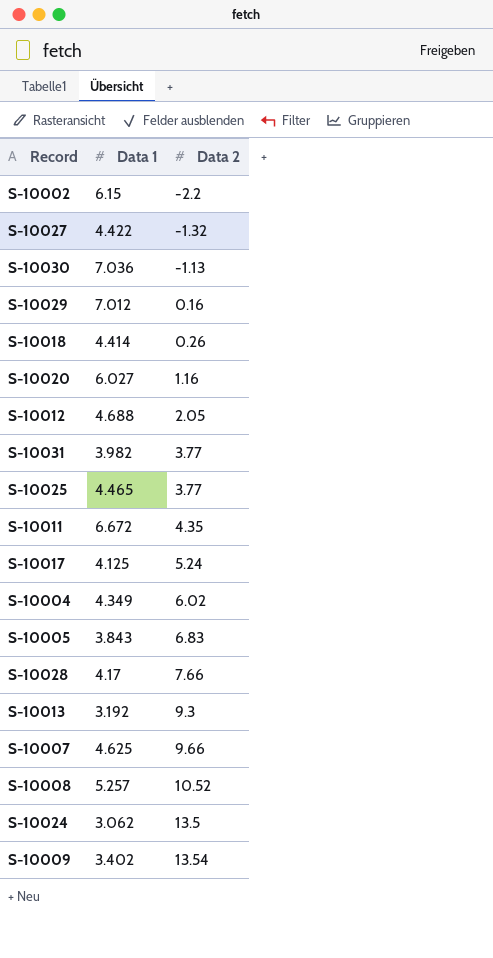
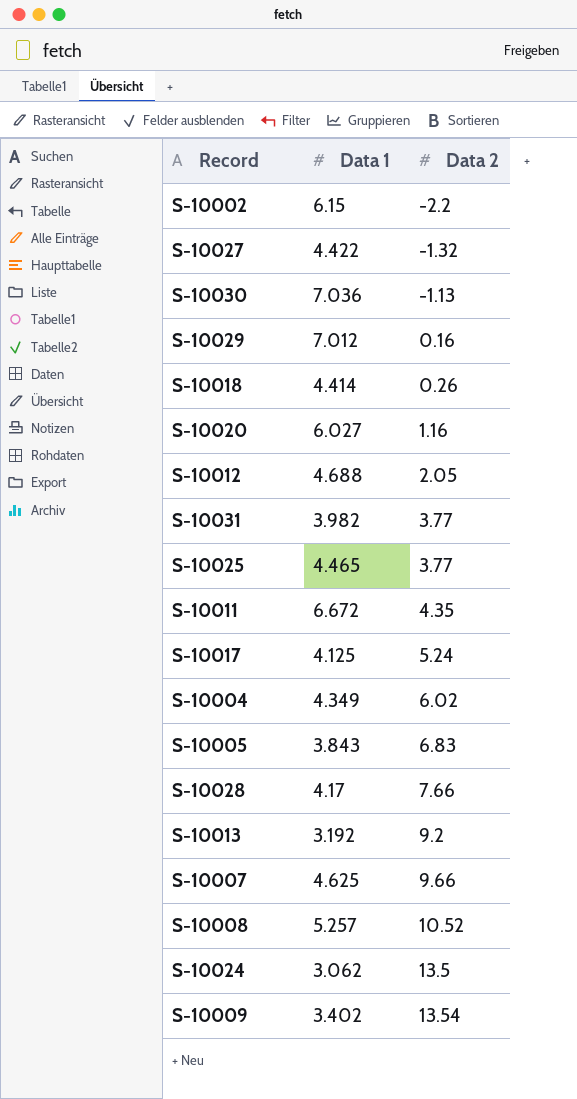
S-10013 | Data 2: 9.3 -> 9.2

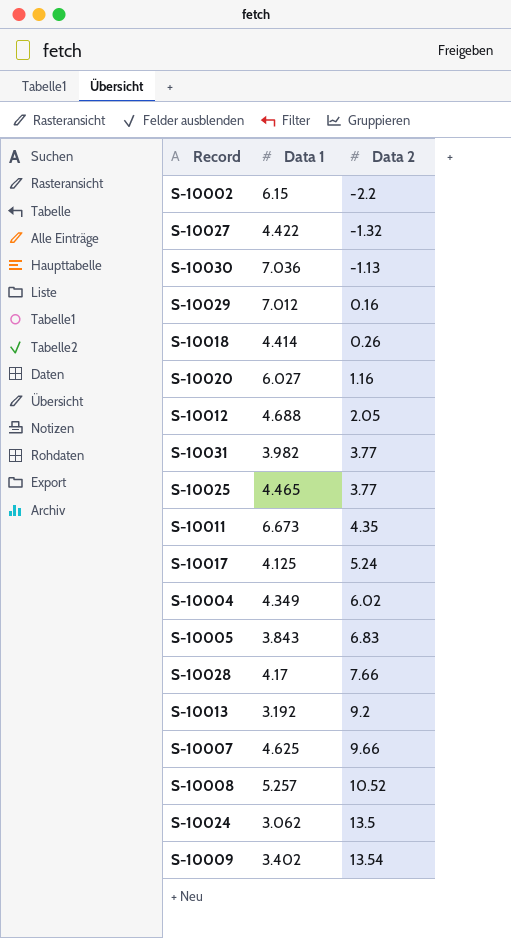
S-10011 | Data 1: 6.672 -> 6.673

